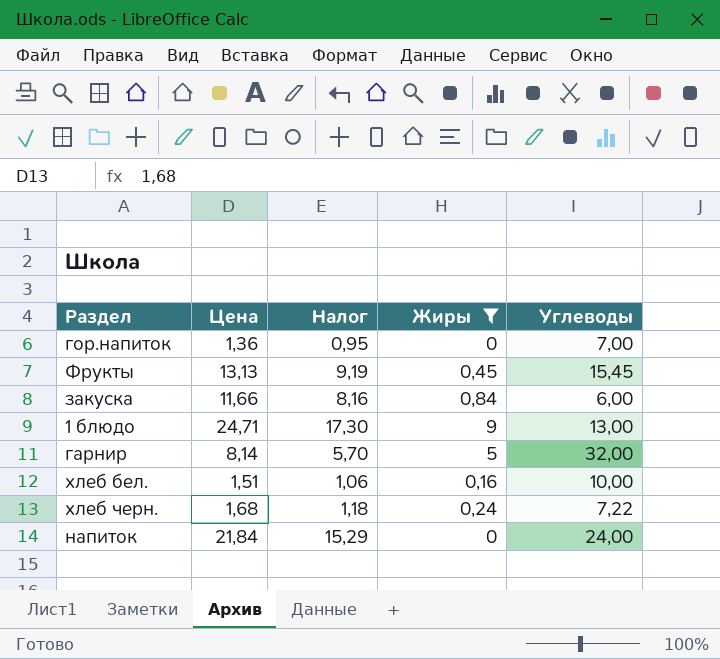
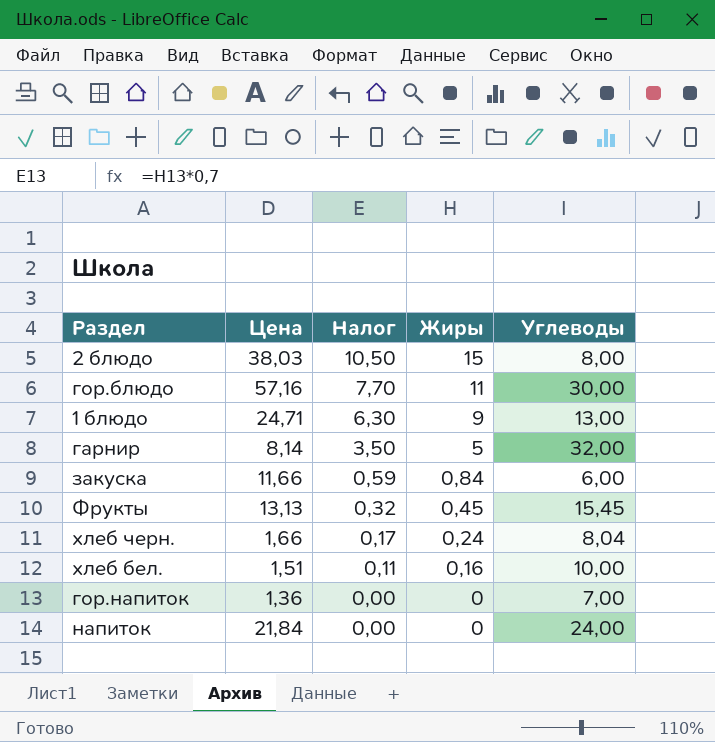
filter: Жиры <= 9 -> none
row order: none -> Налог descending
column Налог | formula: [Цена] * 0,7 -> [Жиры] * 0,7
хлеб черн. | Цена: 1,68 -> 1,66
хлеб черн. | Углеводы: 7,22 -> 8,04

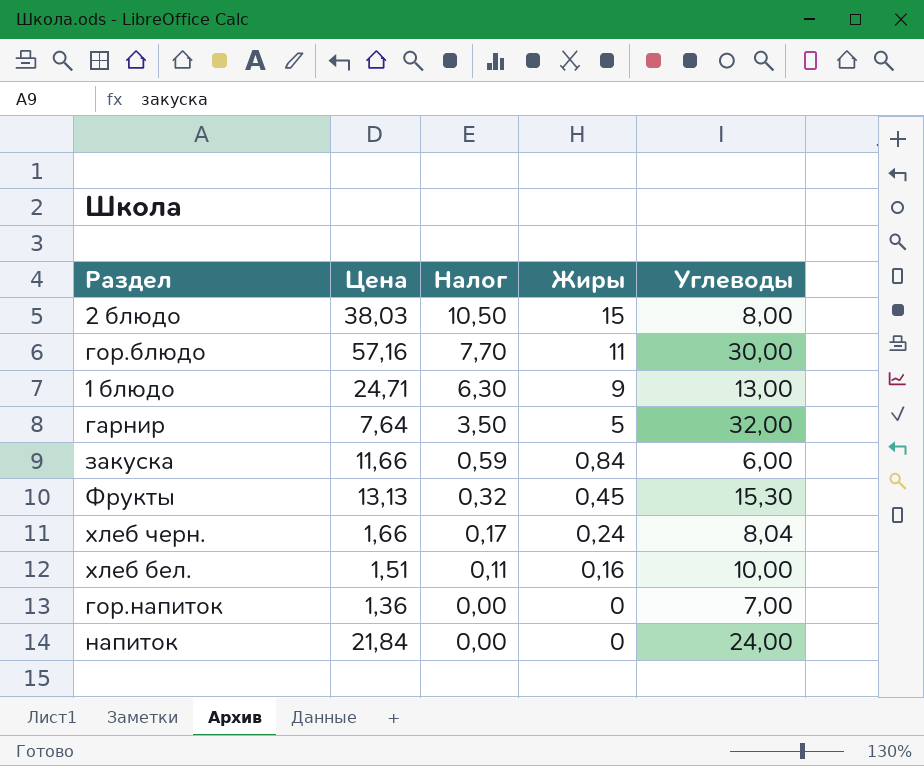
гарнир | Цена: 8,14 -> 7,64
Фрукты | Углеводы: 15,45 -> 15,30

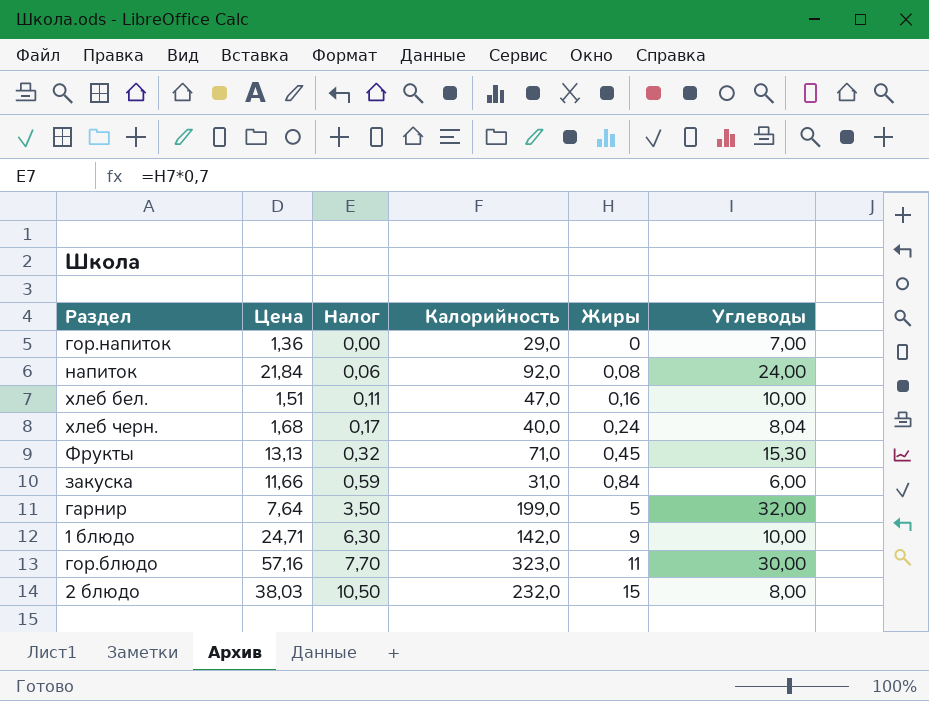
row order: Налог descending -> Налог ascending
column Калорийность | position: none -> 4
напиток | Налог: 0,00 -> 0,06
напиток | Жиры: 0 -> 0,08
хлеб черн. | Цена: 1,66 -> 1,68
1 блюдо | Углеводы: 13,00 -> 10,00

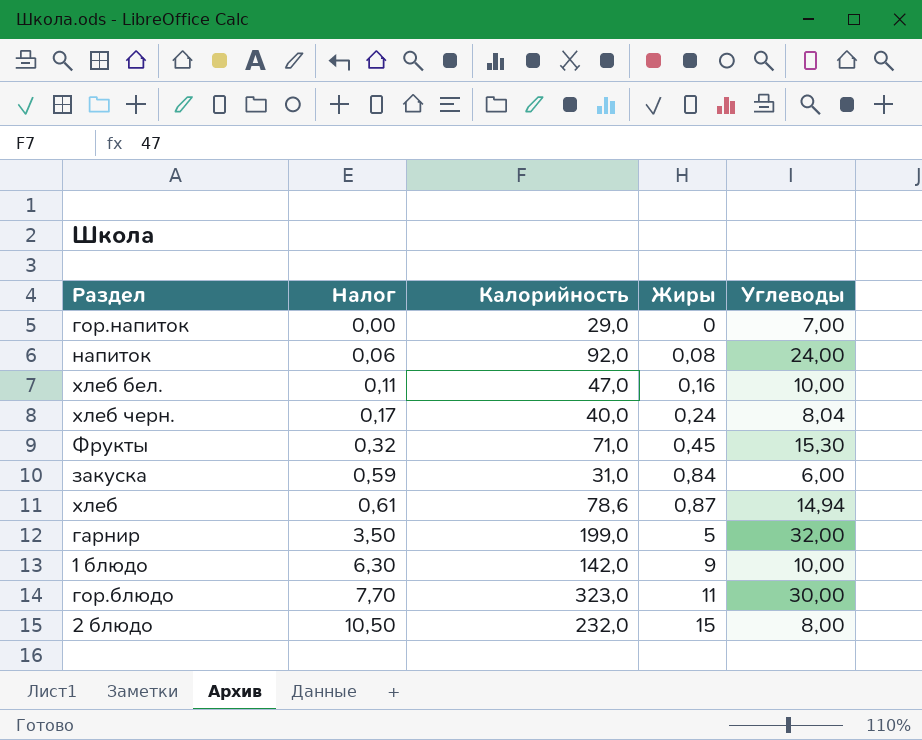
column Цена | position: 2 -> none
row хлеб: none -> 0,61 | 78,6 | 0,87 | 14,94

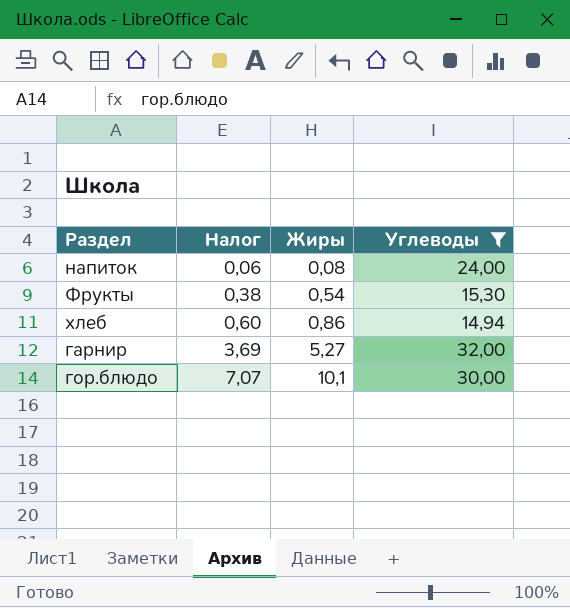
filter: none -> Углеводы >= 14,94
column Калорийность | position: 3 -> none
Фрукты | Налог: 0,32 -> 0,38
Фрукты | Жиры: 0,45 -> 0,54
хлеб | Налог: 0,61 -> 0,60
хлеб | Жиры: 0,87 -> 0,86
гарнир | Налог: 3,50 -> 3,69
гарнир | Жиры: 5 -> 5,27
гор.блюдо | Налог: 7,70 -> 7,07
гор.блюдо | Жиры: 11 -> 10,1

